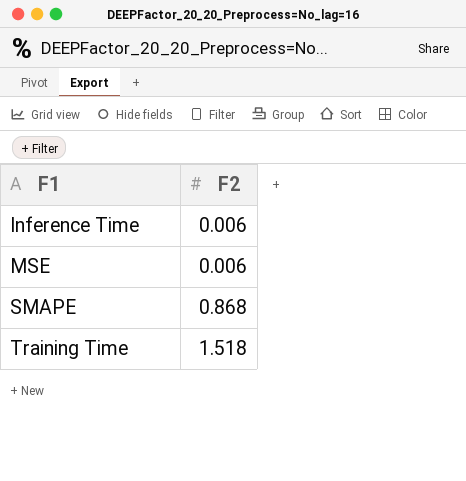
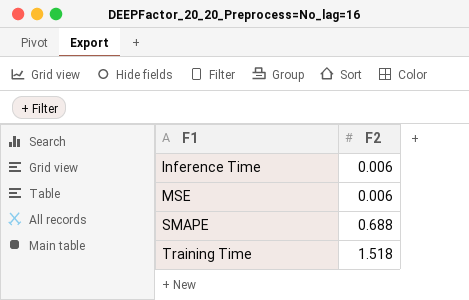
SMAPE | F2: 0.868 -> 0.688

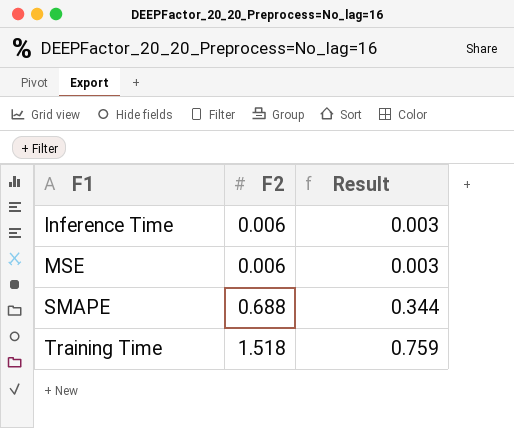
column Result | formula: none -> [F2] * 0.5

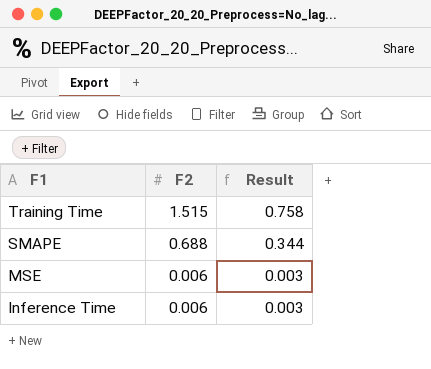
row order: F1 ascending -> F1 descending
Training Time | F2: 1.518 -> 1.515
Training Time | Result: 0.759 -> 0.758

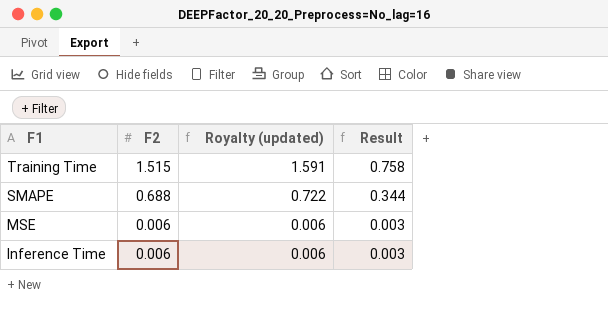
column Royalty (updated) | formula: none -> [F2] * 1.05

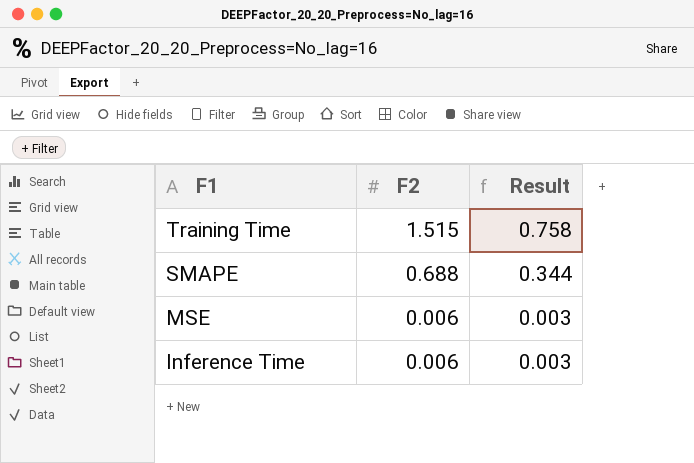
column Royalty (updated) | formula: [F2] * 1.05 -> none

